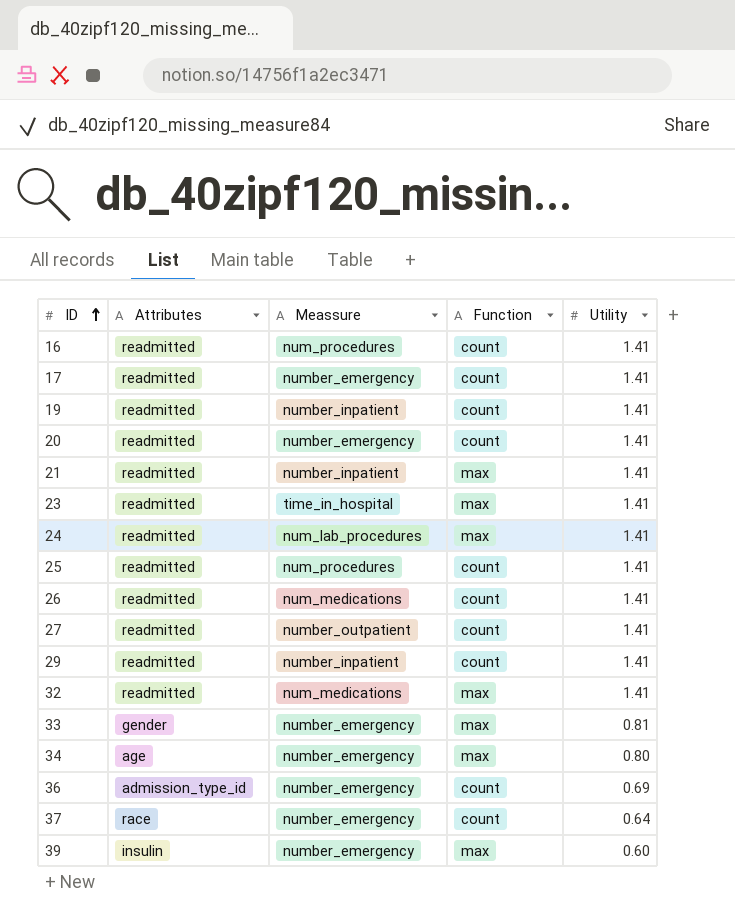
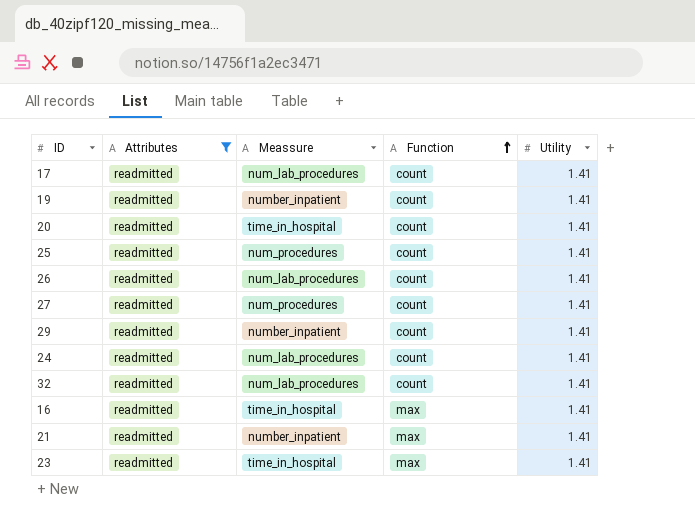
filter: none -> Attributes = readmitted
row order: ID ascending -> Function ascending
17 | Meassure: number_emergency -> num_lab_procedures
20 | Meassure: number_emergency -> time_in_hospital
26 | Meassure: num_medications -> num_lab_procedures
27 | Meassure: number_outpatient -> num_procedures
24 | Function: max -> count
32 | Meassure: num_medications -> num_lab_procedures
32 | Function: max -> count
16 | Meassure: num_procedures -> time_in_hospital
16 | Function: count -> max

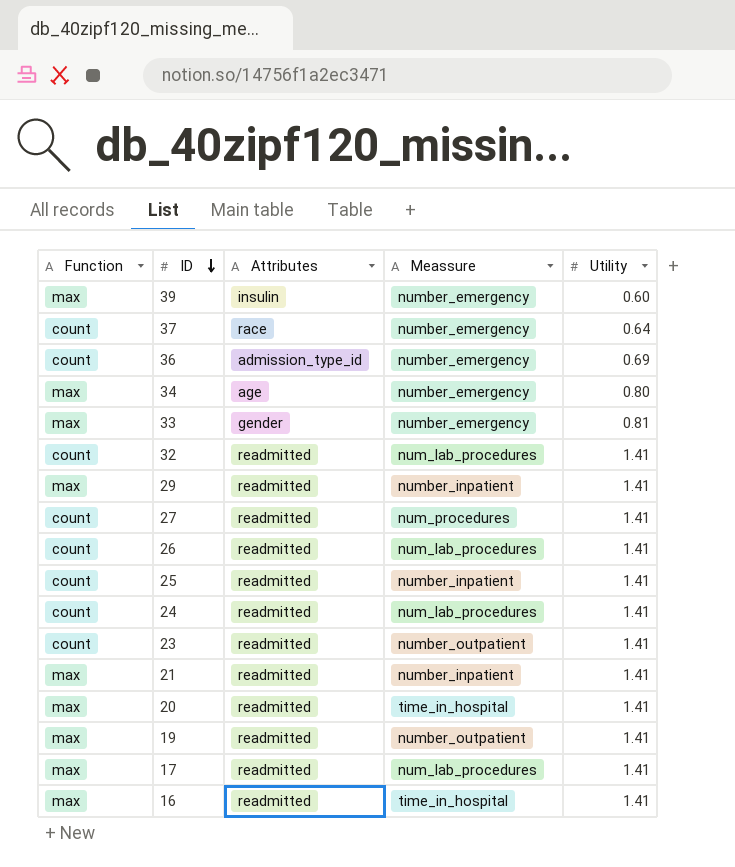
filter: Attributes = readmitted -> none
row order: Function ascending -> ID descending
column Function | position: 4 -> 1
29 | Function: count -> max
25 | Meassure: num_procedures -> number_inpatient
23 | Function: max -> count
23 | Meassure: time_in_hospital -> number_outpatient
20 | Function: count -> max
19 | Function: count -> max
19 | Meassure: number_inpatient -> number_outpatient
17 | Function: count -> max

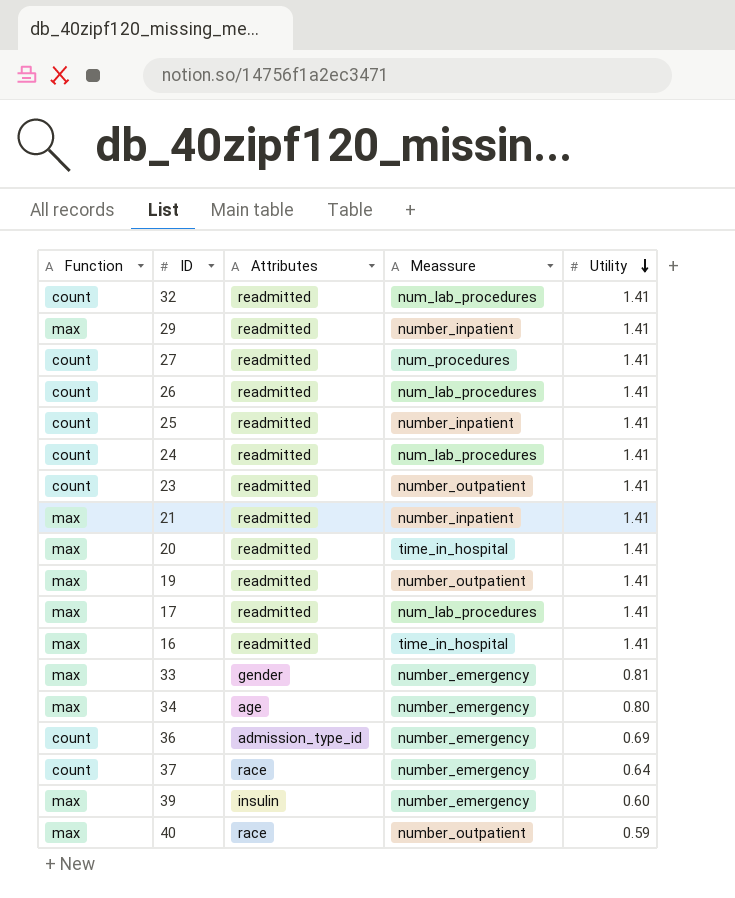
row order: ID descending -> Utility descending
row 40: none -> max | race | number_outpatient | 0.59

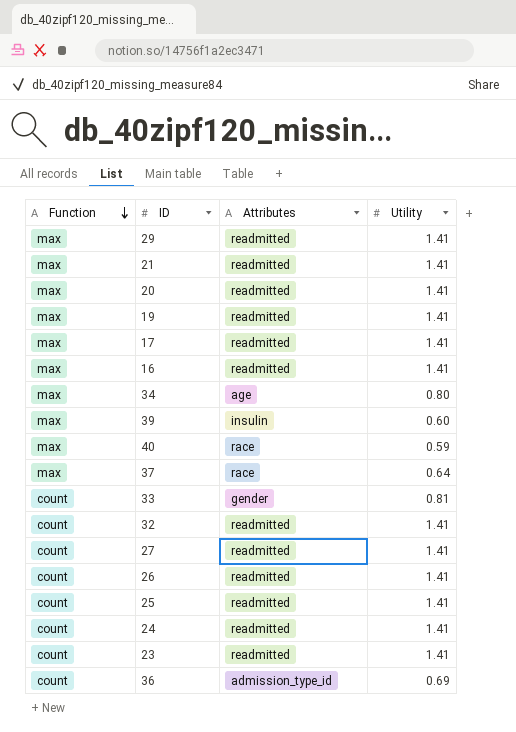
row order: Utility descending -> Function descending
column Meassure | position: 4 -> none
37 | Function: count -> max
33 | Function: max -> count

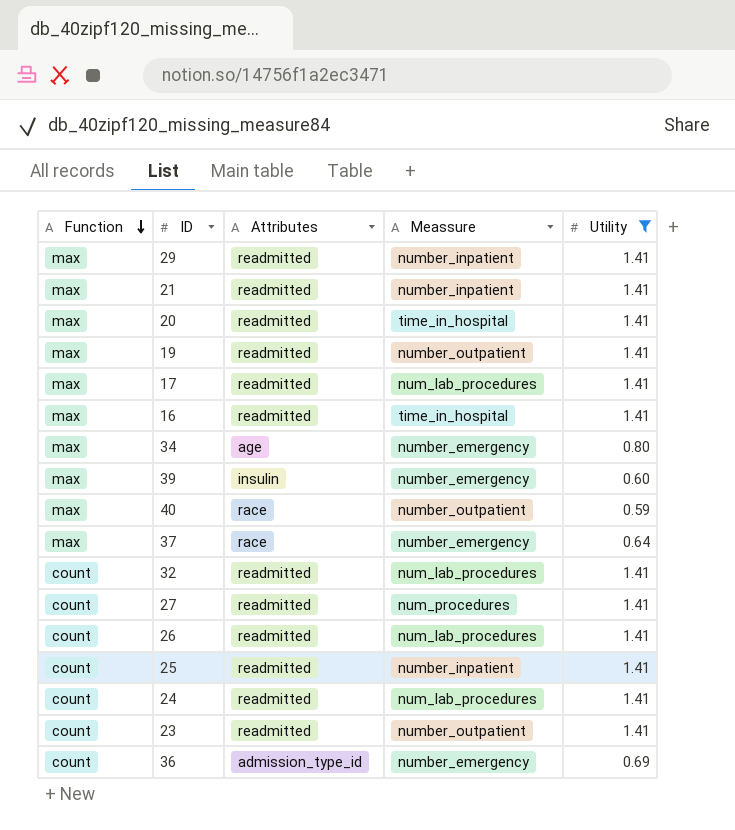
filter: none -> Utility != 0.81
column Meassure | position: none -> 4

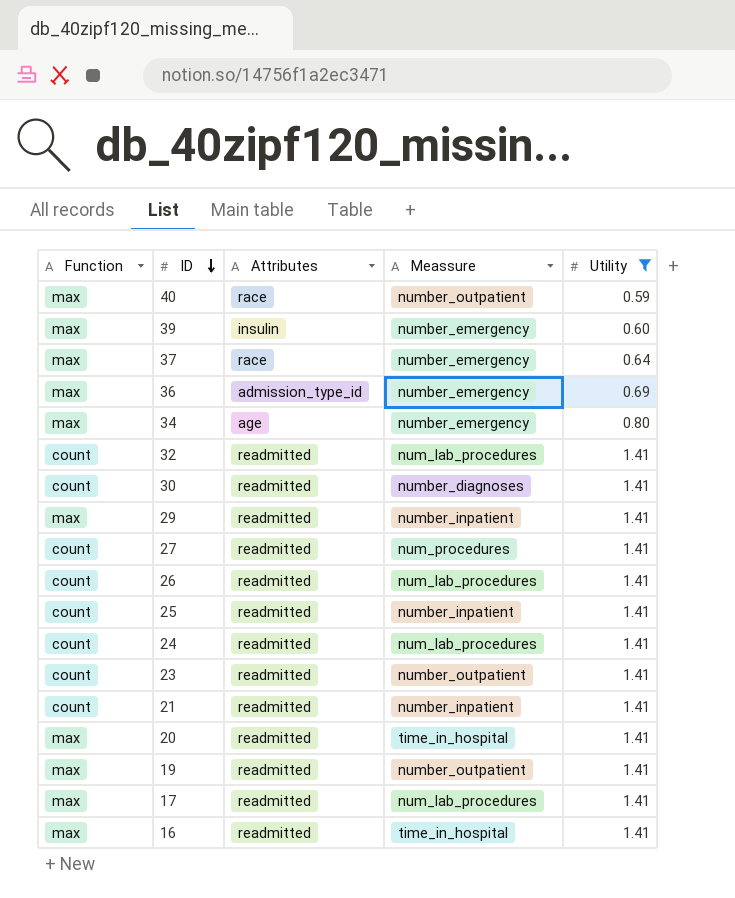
row order: Function descending -> ID descending
36 | Function: count -> max
row 30: none -> count | readmitted | number_diagnoses | 1.41
21 | Function: max -> count

